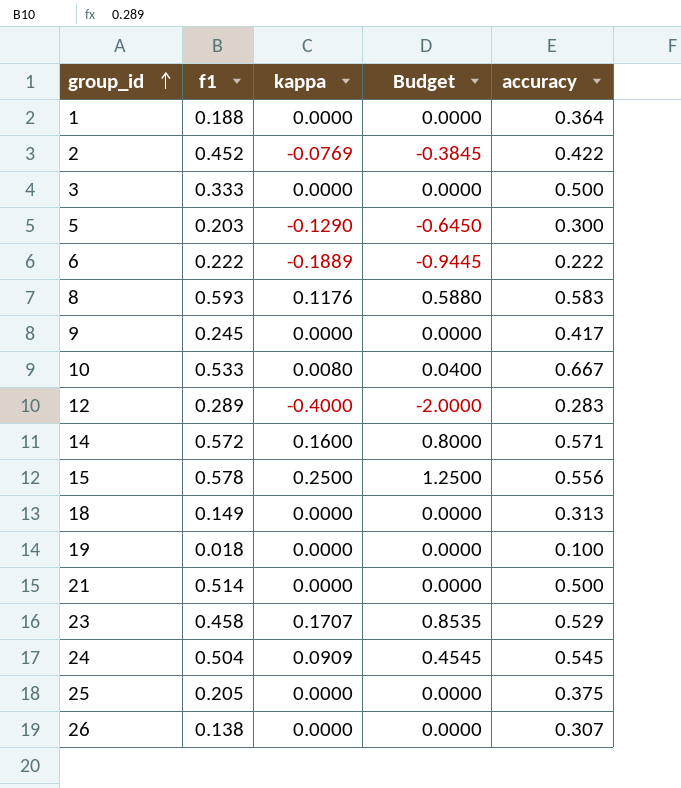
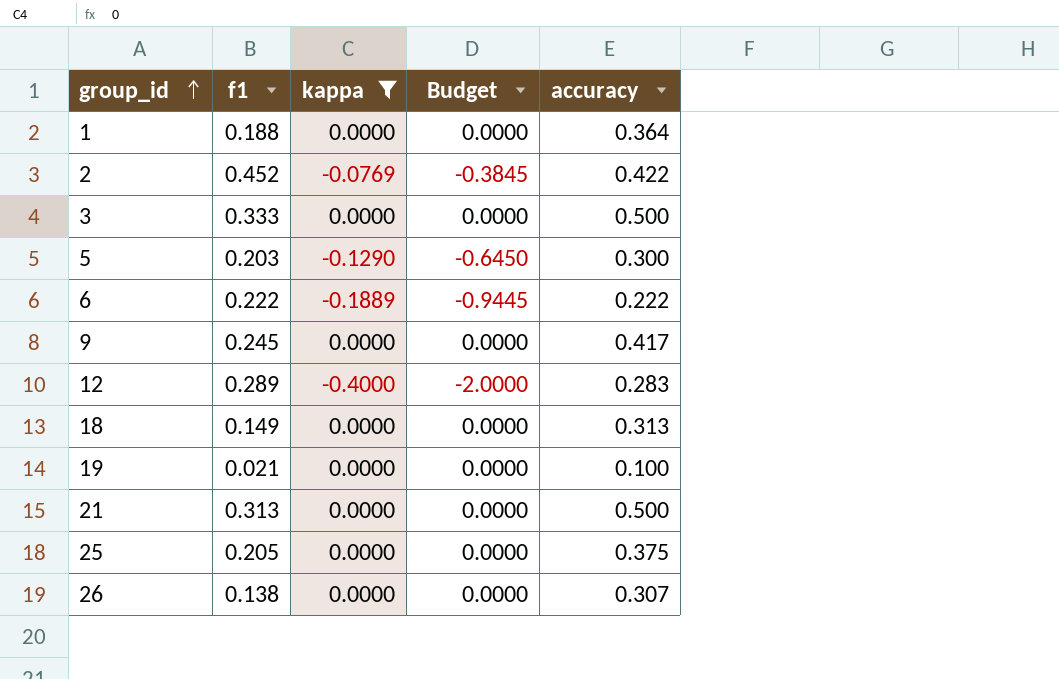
filter: none -> kappa <= 0.0000
19 | f1: 0.018 -> 0.021
21 | f1: 0.514 -> 0.313

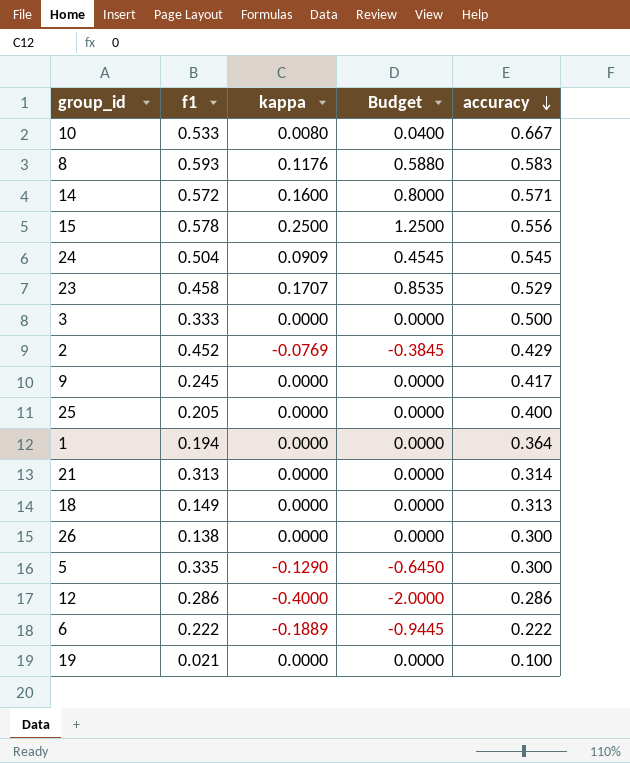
filter: kappa <= 0.0000 -> none
row order: group_id ascending -> accuracy descending
2 | accuracy: 0.422 -> 0.429
25 | accuracy: 0.375 -> 0.400
1 | f1: 0.188 -> 0.194
21 | accuracy: 0.500 -> 0.314
26 | accuracy: 0.307 -> 0.300
5 | f1: 0.203 -> 0.335
12 | f1: 0.289 -> 0.286
12 | accuracy: 0.283 -> 0.286

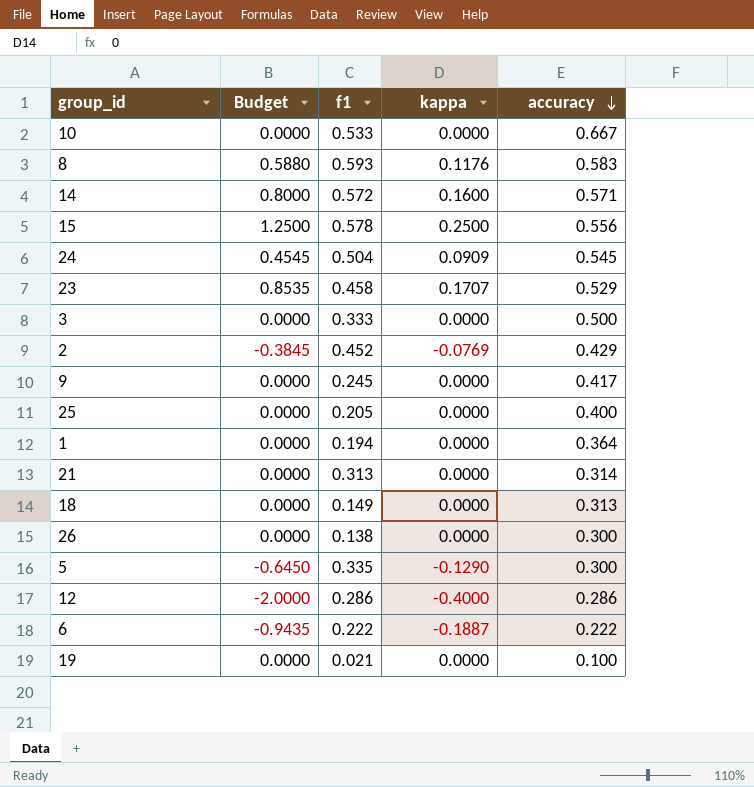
column Budget | position: 4 -> 2
10 | Budget: 0.0400 -> 0.0000
10 | kappa: 0.0080 -> 0.0000
6 | Budget: -0.9445 -> -0.9435
6 | kappa: -0.1889 -> -0.1887

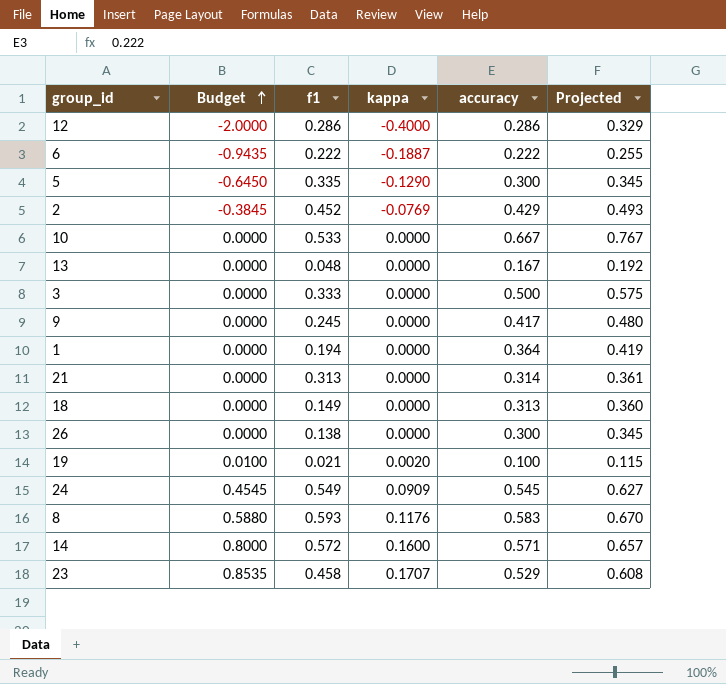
row order: accuracy descending -> Budget ascending
column Projected | formula: none -> [accuracy] * 1.15
row 15: 1.2500 | 0.578 | 0.2500 | 0.556 -> none
row 25: 0.0000 | 0.205 | 0.0000 | 0.400 -> none
row 13: none -> 0.0000 | 0.048 | 0.0000 | 0.167 | 0.192
19 | Budget: 0.0000 -> 0.0100
19 | kappa: 0.0000 -> 0.0020
24 | f1: 0.504 -> 0.549

